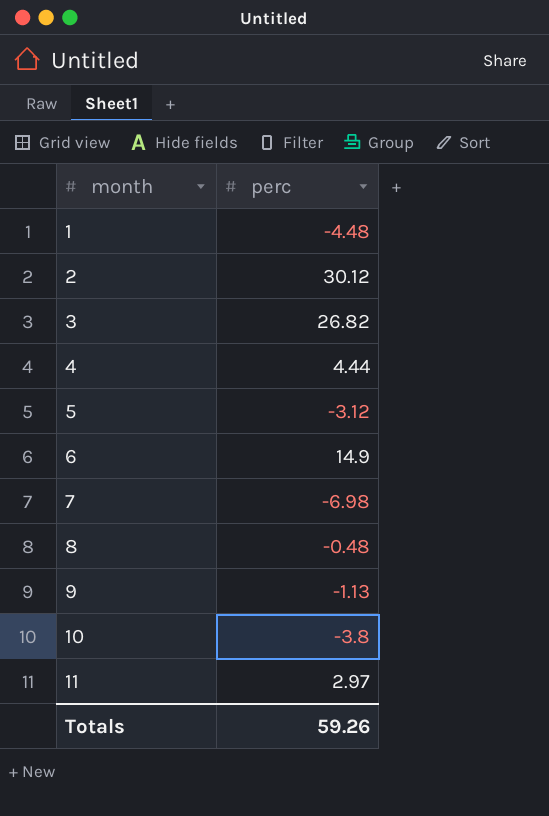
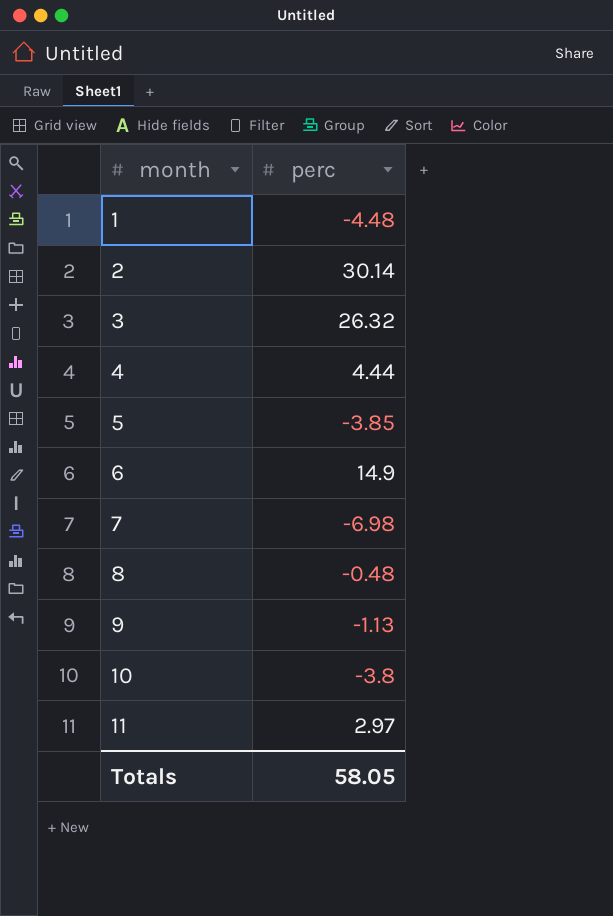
2 | perc: 30.12 -> 30.14
3 | perc: 26.82 -> 26.32
5 | perc: -3.12 -> -3.85
Totals | perc: 59.26 -> 58.05

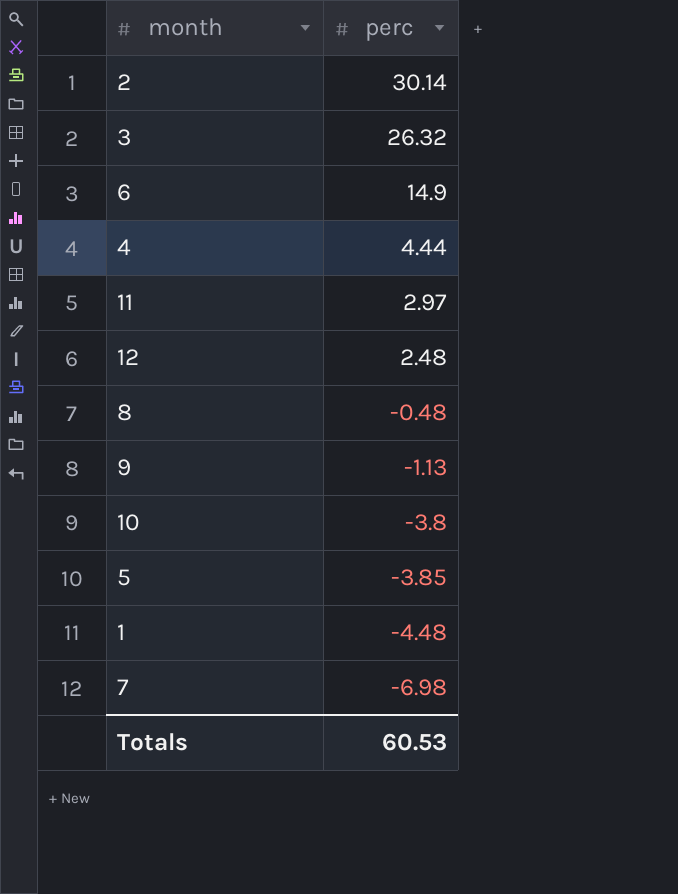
row order: month ascending -> perc descending
row 12: none -> 2.48
Totals | perc: 58.05 -> 60.53

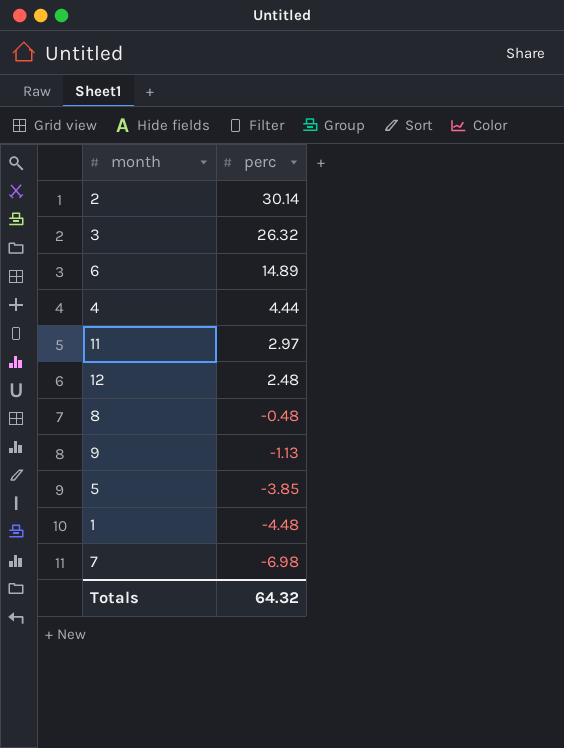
row 10: -3.8 -> none
6 | perc: 14.9 -> 14.89
Totals | perc: 60.53 -> 64.32

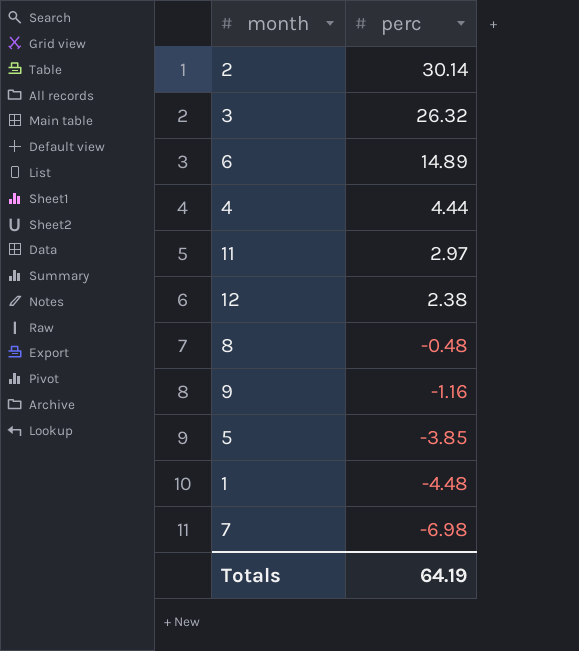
12 | perc: 2.48 -> 2.38
9 | perc: -1.13 -> -1.16
Totals | perc: 64.32 -> 64.19

